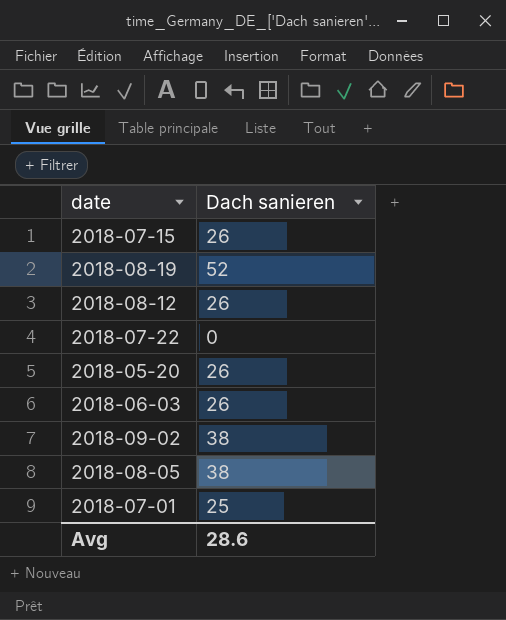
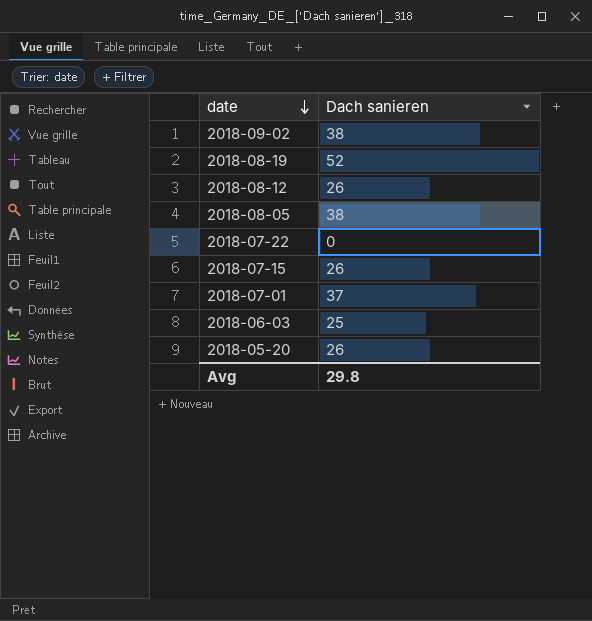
row order: none -> date descending
2018-07-01 | Dach sanieren: 25 -> 37
2018-06-03 | Dach sanieren: 26 -> 25
Avg | Dach sanieren: 28.6 -> 29.8

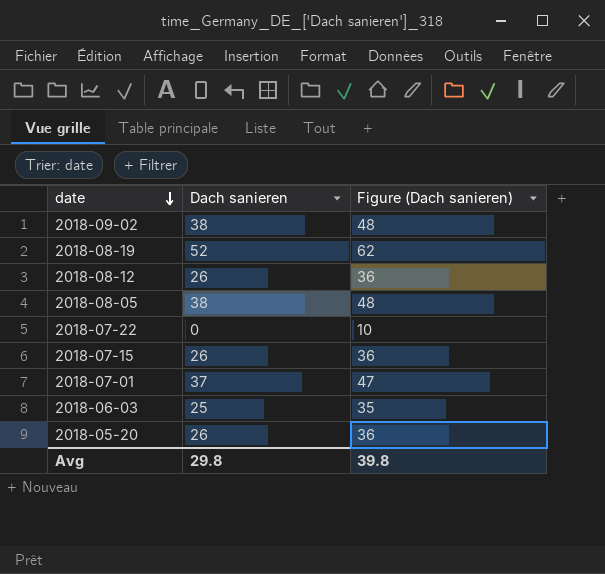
column Figure (Dach sanieren) | formula: none -> [Dach sanieren] + 10

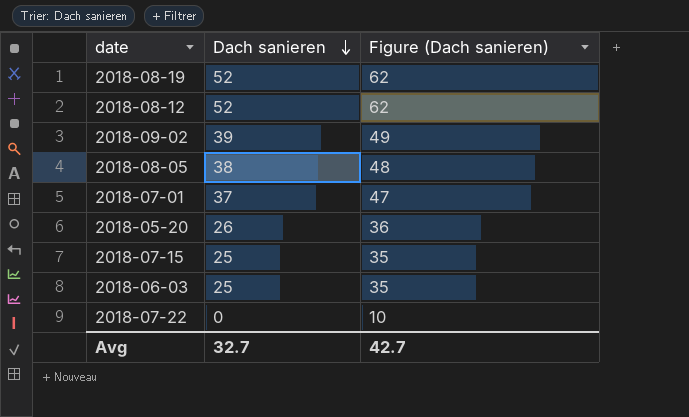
row order: date descending -> Dach sanieren descending
2018-08-12 | Dach sanieren: 26 -> 52
2018-08-12 | Figure (Dach sanieren): 36 -> 62
2018-09-02 | Dach sanieren: 38 -> 39
2018-09-02 | Figure (Dach sanieren): 48 -> 49
2018-07-15 | Dach sanieren: 26 -> 25
2018-07-15 | Figure (Dach sanieren): 36 -> 35
Avg | Dach sanieren: 29.8 -> 32.7
Avg | Figure (Dach sanieren): 39.8 -> 42.7

